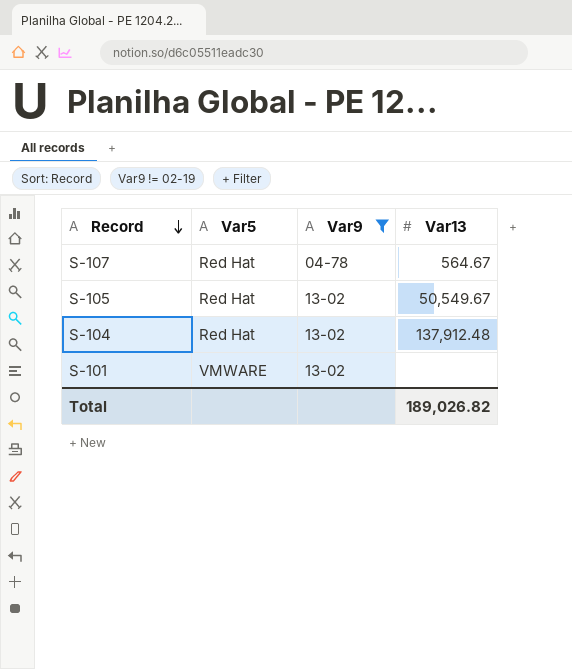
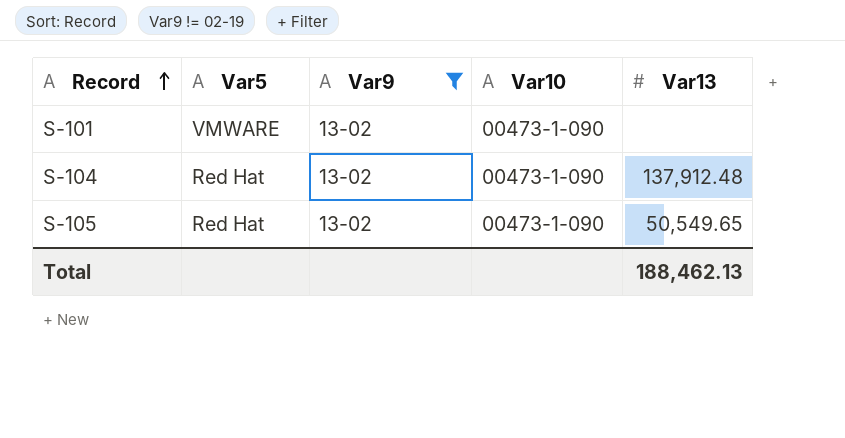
row order: Record descending -> Record ascending
column Var10 | position: none -> 4
row S-107: Red Hat | 04-78 | 564.67 -> none
S-105 | Var13: 50,549.67 -> 50,549.65
Total | Var13: 189,026.82 -> 188,462.13

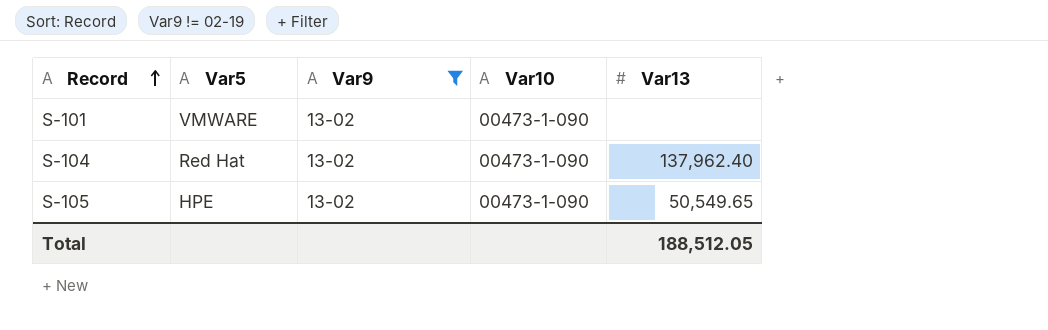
S-104 | Var13: 137,912.48 -> 137,962.40
S-105 | Var5: Red Hat -> HPE
Total | Var13: 188,462.13 -> 188,512.05

